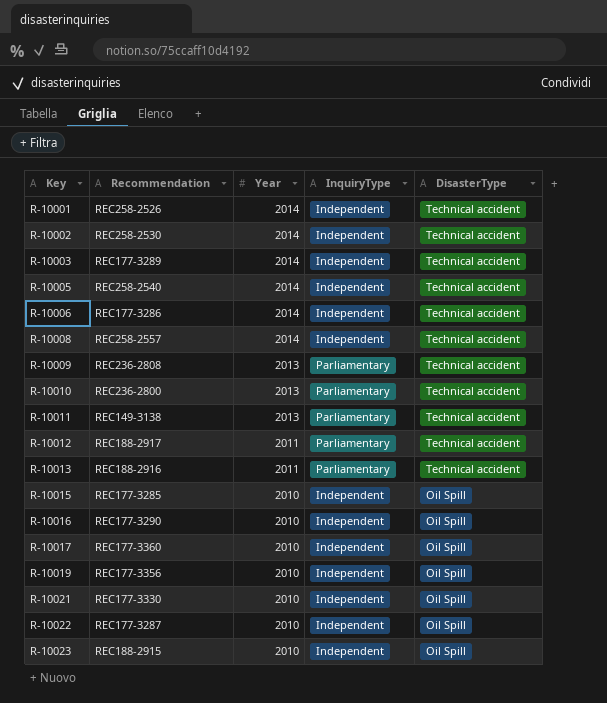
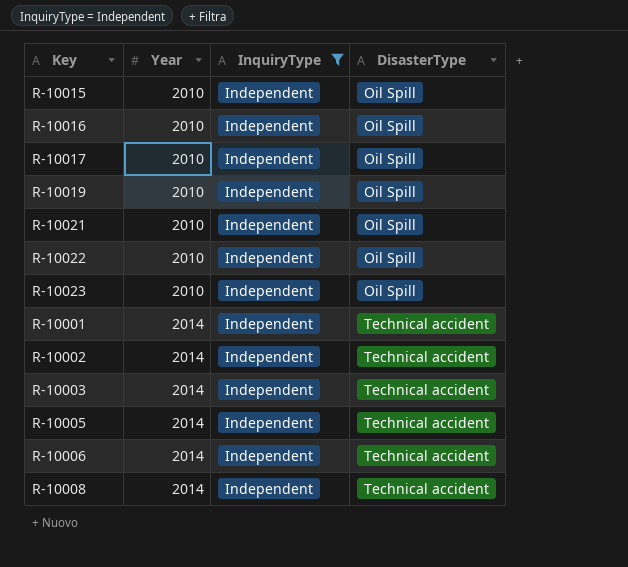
filter: none -> InquiryType = Independent
row order: Key ascending -> Year ascending
column Recommendation | position: 2 -> none

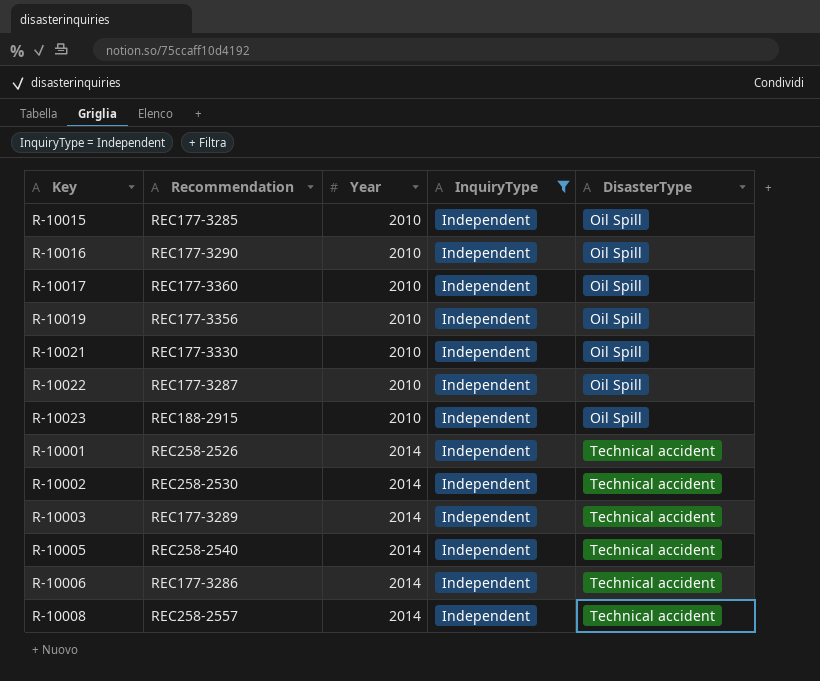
column Recommendation | position: none -> 2

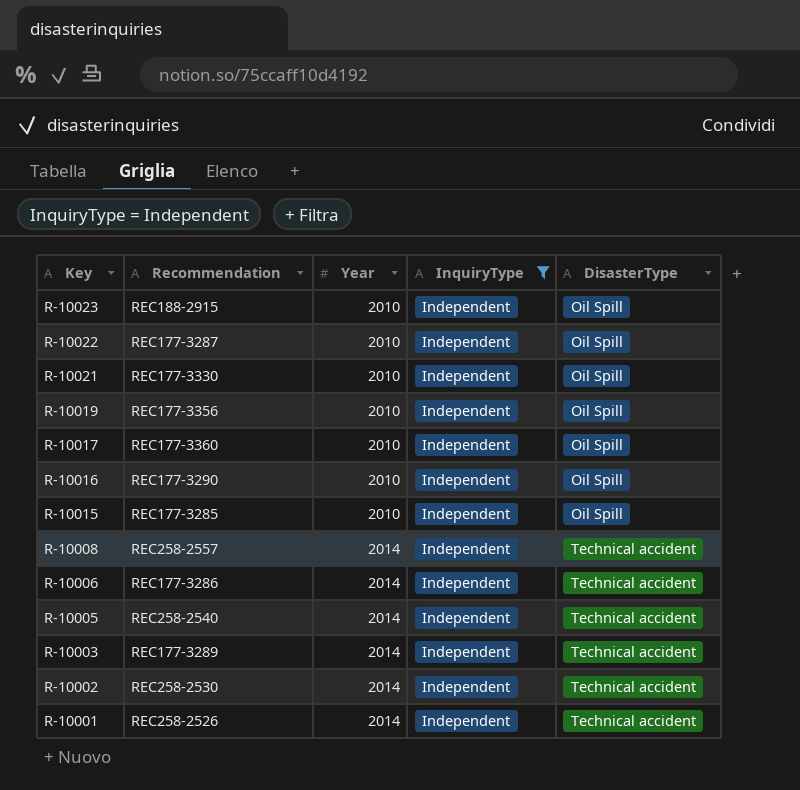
row order: Year ascending -> Key descending

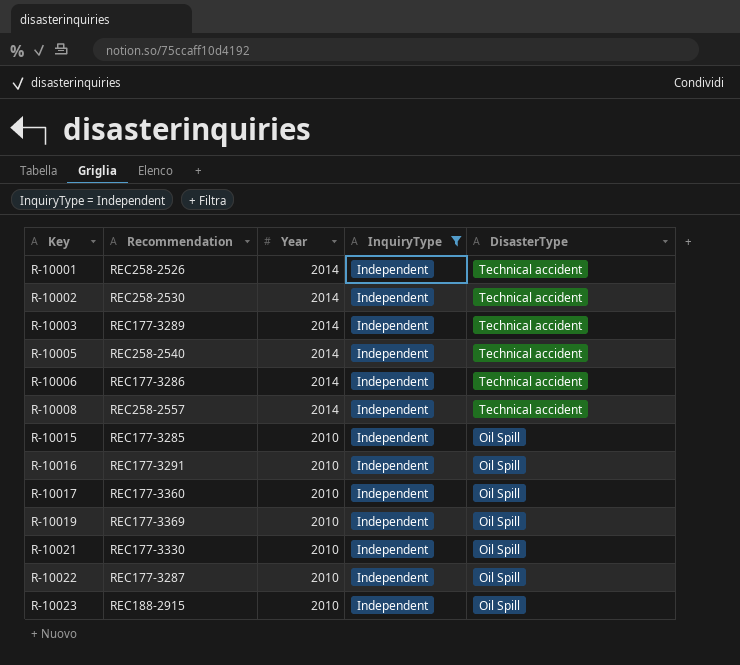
row order: Key descending -> Key ascending
R-10016 | Recommendation: REC177-3290 -> REC177-3291
R-10019 | Recommendation: REC177-3356 -> REC177-3369

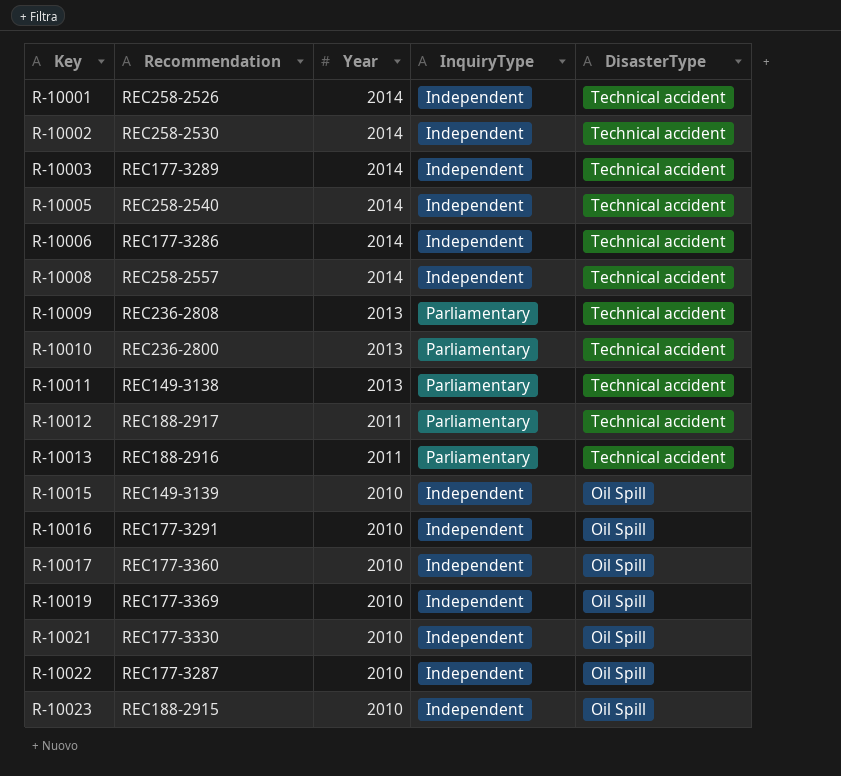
filter: InquiryType = Independent -> none
R-10015 | Recommendation: REC177-3285 -> REC149-3139

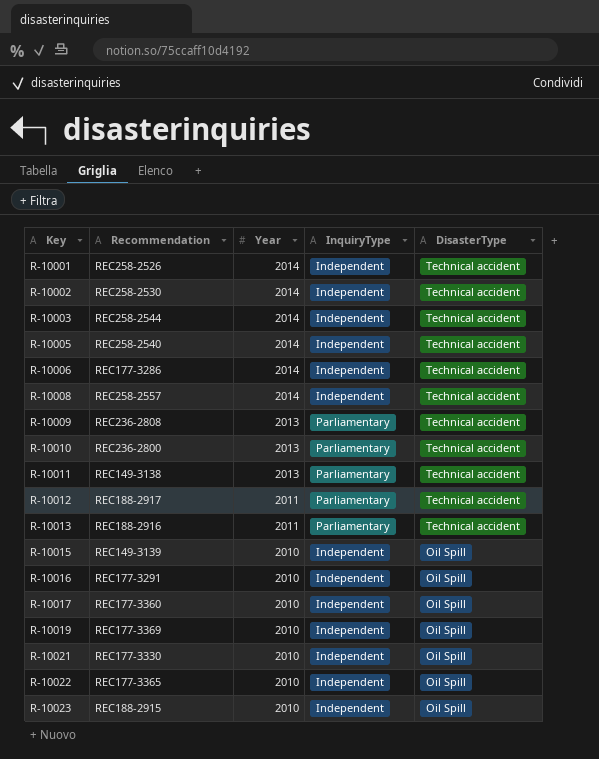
R-10003 | Recommendation: REC177-3289 -> REC258-2544
R-10022 | Recommendation: REC177-3287 -> REC177-3365

